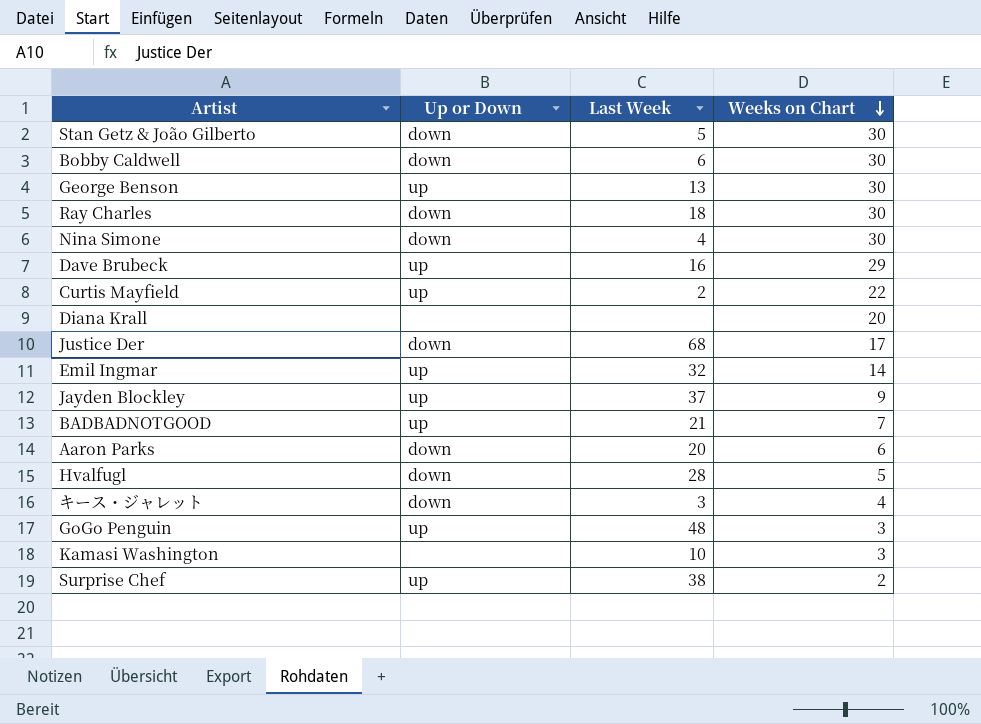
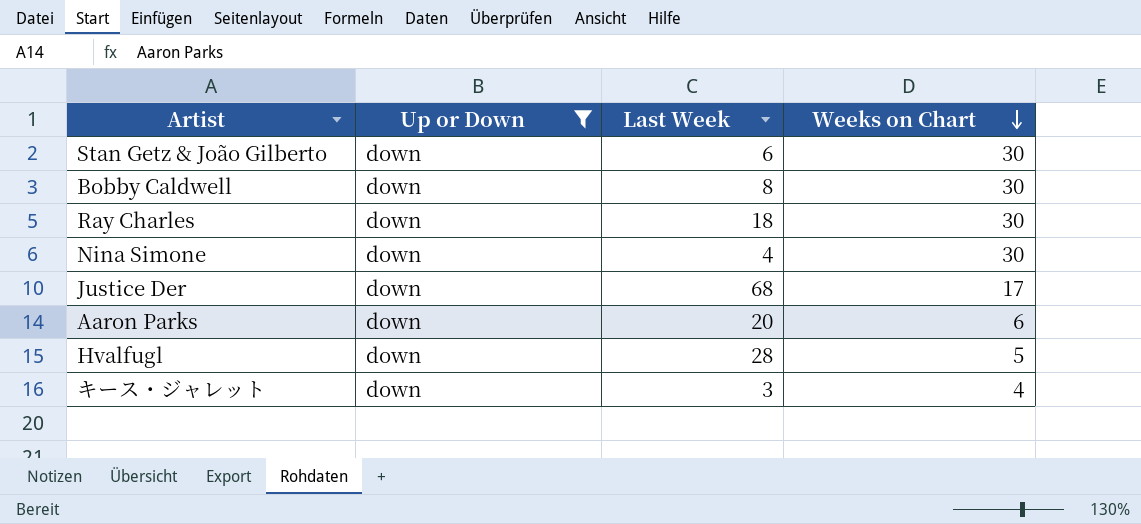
filter: none -> Up or Down = down
Stan Getz & João Gilberto | Last Week: 5 -> 6
Bobby Caldwell | Last Week: 6 -> 8

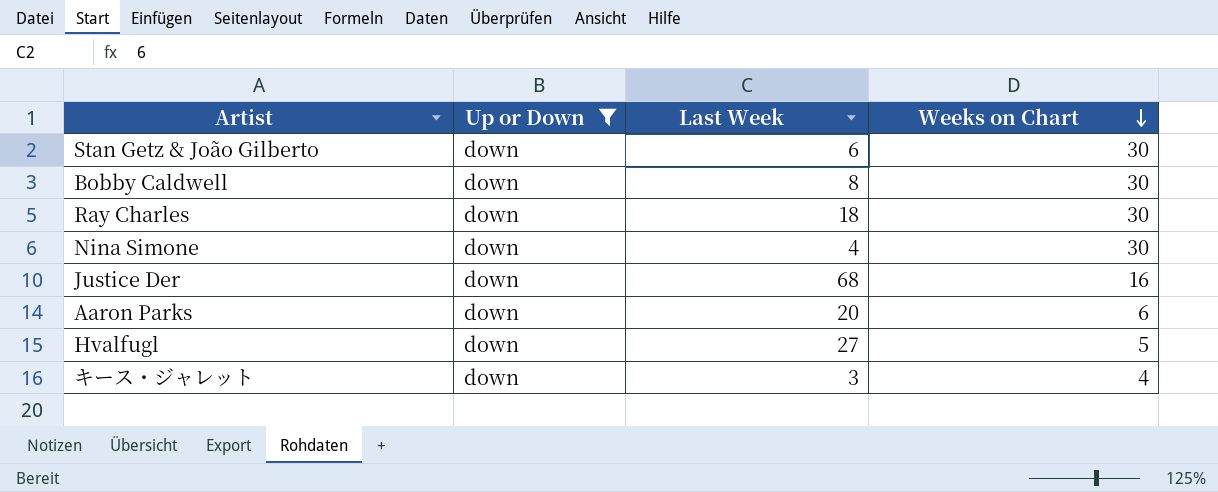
Justice Der | Weeks on Chart: 17 -> 16
Hvalfugl | Last Week: 28 -> 27

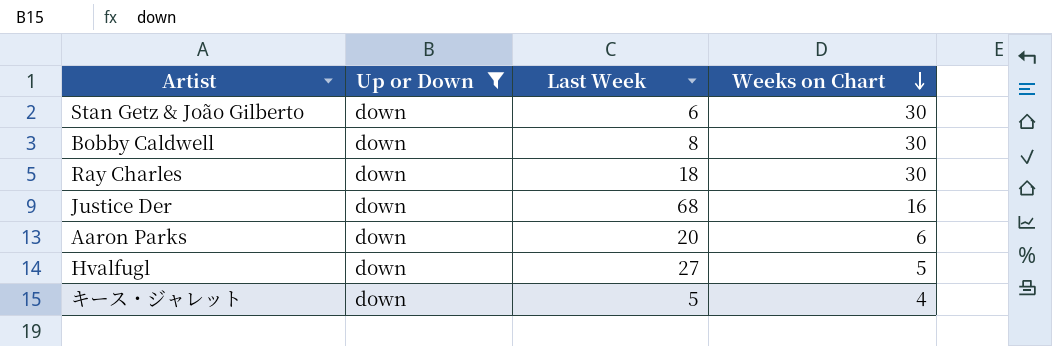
row Nina Simone: down | 4 | 30 -> none
キース・ジャレット | Last Week: 3 -> 5

